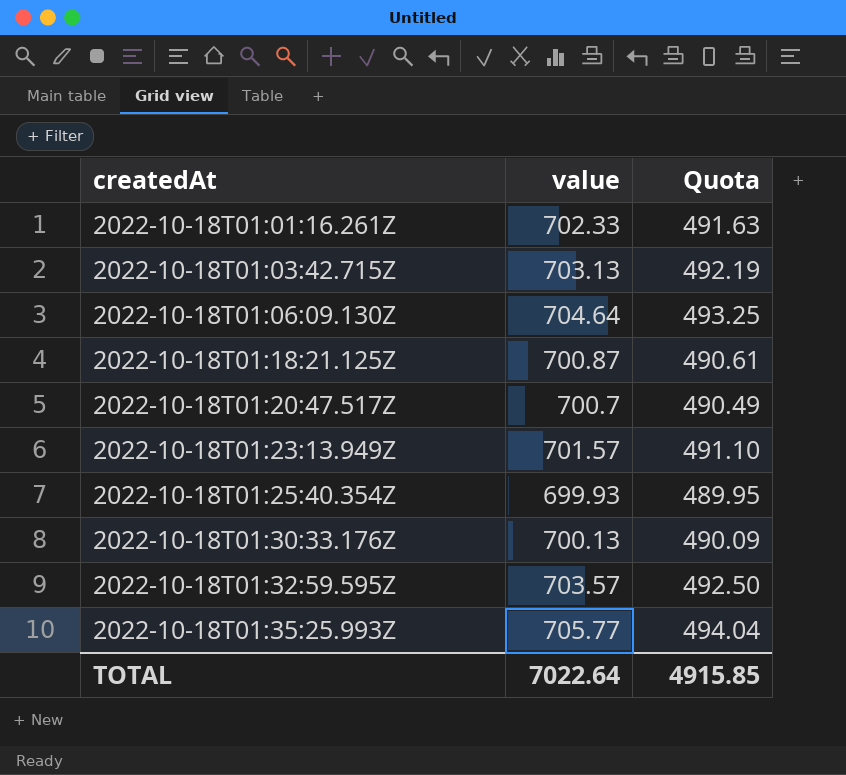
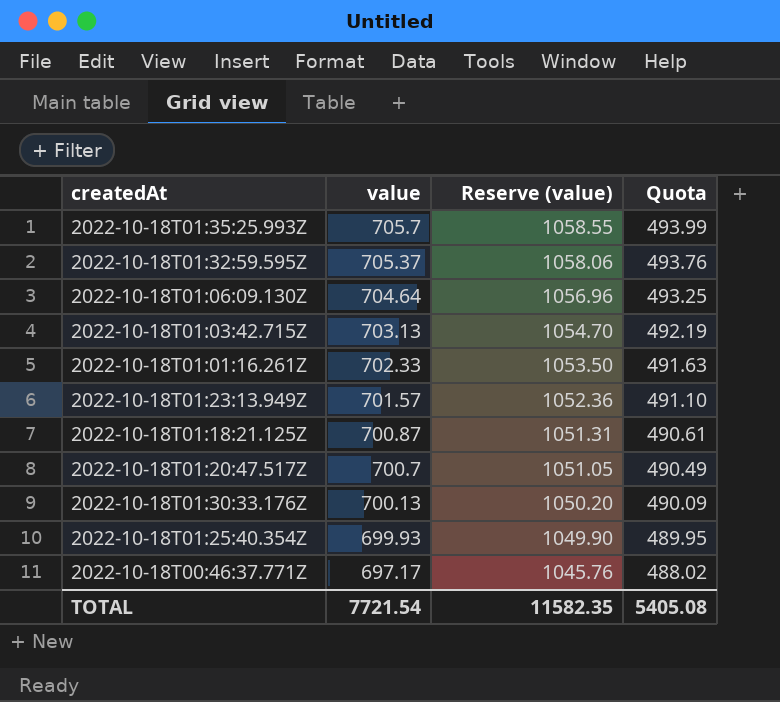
row order: createdAt ascending -> value descending
column Reserve (value) | formula: none -> [value] * 1.5
2022-10-18T01:35:25.993Z | value: 705.77 -> 705.7
2022-10-18T01:35:25.993Z | Quota: 494.04 -> 493.99
2022-10-18T01:32:59.595Z | value: 703.57 -> 705.37
2022-10-18T01:32:59.595Z | Quota: 492.50 -> 493.76
row 2022-10-18T00:46:37.771Z: none -> 697.17 | 1045.76 | 488.02
TOTAL | value: 7022.64 -> 7721.54
TOTAL | Quota: 4915.85 -> 5405.08

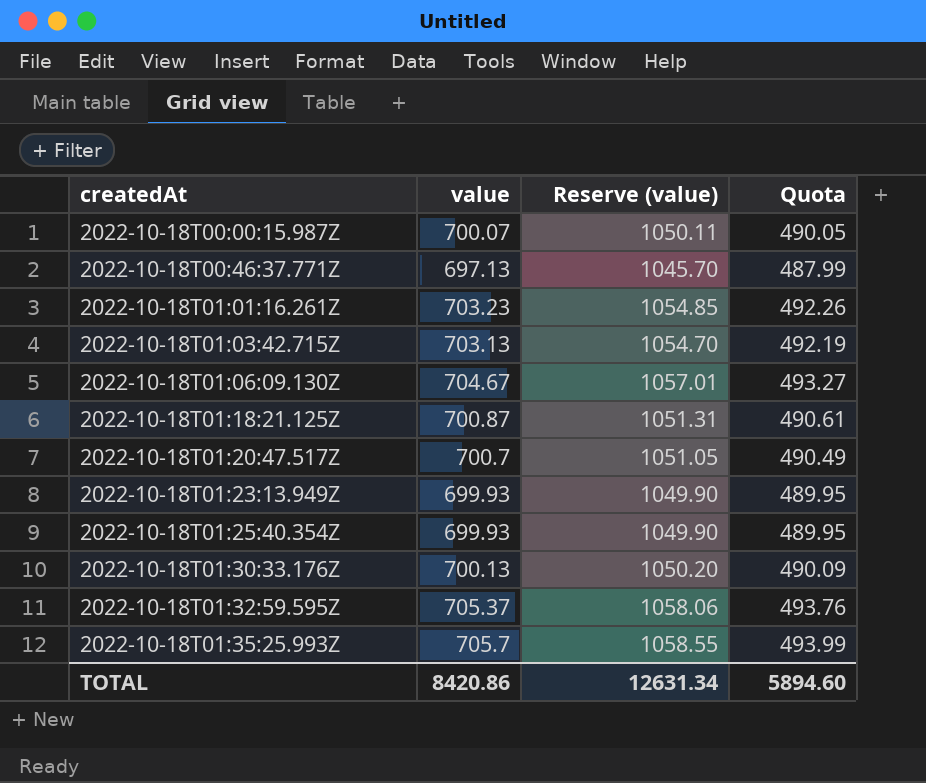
row order: value descending -> createdAt ascending
row 2022-10-18T00:00:15.987Z: none -> 700.07 | 1050.11 | 490.05
2022-10-18T00:46:37.771Z | value: 697.17 -> 697.13
2022-10-18T00:46:37.771Z | Reserve (value): 1045.76 -> 1045.70
2022-10-18T00:46:37.771Z | Quota: 488.02 -> 487.99
2022-10-18T01:01:16.261Z | value: 702.33 -> 703.23
2022-10-18T01:01:16.261Z | Reserve (value): 1053.50 -> 1054.85
2022-10-18T01:01:16.261Z | Quota: 491.63 -> 492.26
2022-10-18T01:06:09.130Z | value: 704.64 -> 704.67
2022-10-18T01:06:09.130Z | Reserve (value): 1056.96 -> 1057.01
2022-10-18T01:06:09.130Z | Quota: 493.25 -> 493.27
2022-10-18T01:23:13.949Z | value: 701.57 -> 699.93
2022-10-18T01:23:13.949Z | Reserve (value): 1052.36 -> 1049.90
2022-10-18T01:23:13.949Z | Quota: 491.10 -> 489.95
TOTAL | value: 7721.54 -> 8420.86
TOTAL | Reserve (value): 11582.35 -> 12631.34
TOTAL | Quota: 5405.08 -> 5894.60

